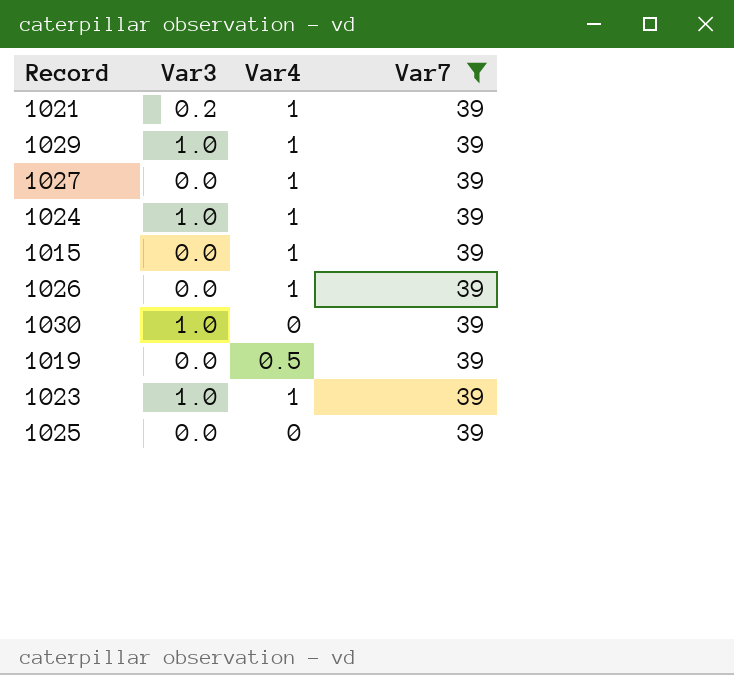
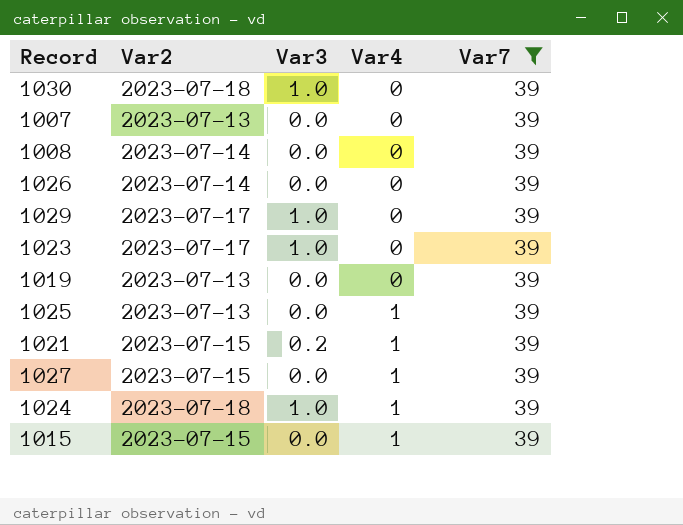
row order: none -> Var4 ascending
column Var2 | position: none -> 2
row 1007: none -> 2023-07-13 | 0.0 | 0 | 39
row 1008: none -> 2023-07-14 | 0.0 | 0 | 39
1026 | Var4: 1 -> 0
1029 | Var4: 1 -> 0
1023 | Var4: 1 -> 0
1019 | Var4: 0.5 -> 0
1025 | Var4: 0 -> 1

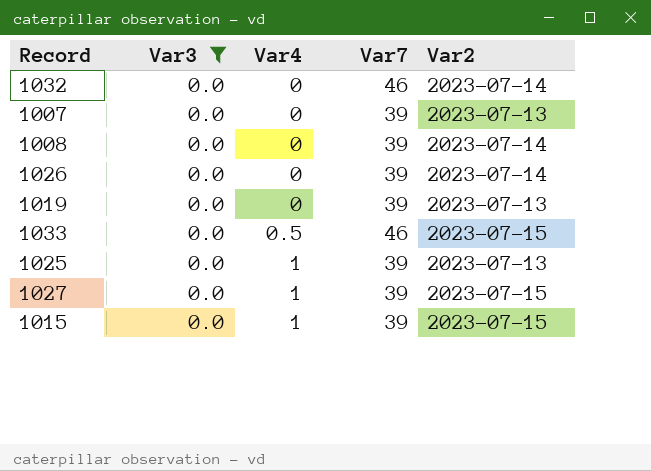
filter: Var7 = 39 -> Var3 = 0.0
column Var2 | position: 2 -> 5

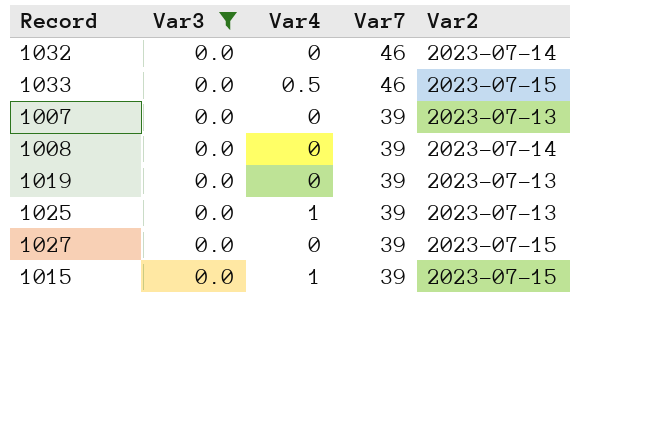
row order: Var4 ascending -> Var7 descending
row 1026: 0.0 | 0 | 39 | 2023-07-14 -> none
1027 | Var4: 1 -> 0

